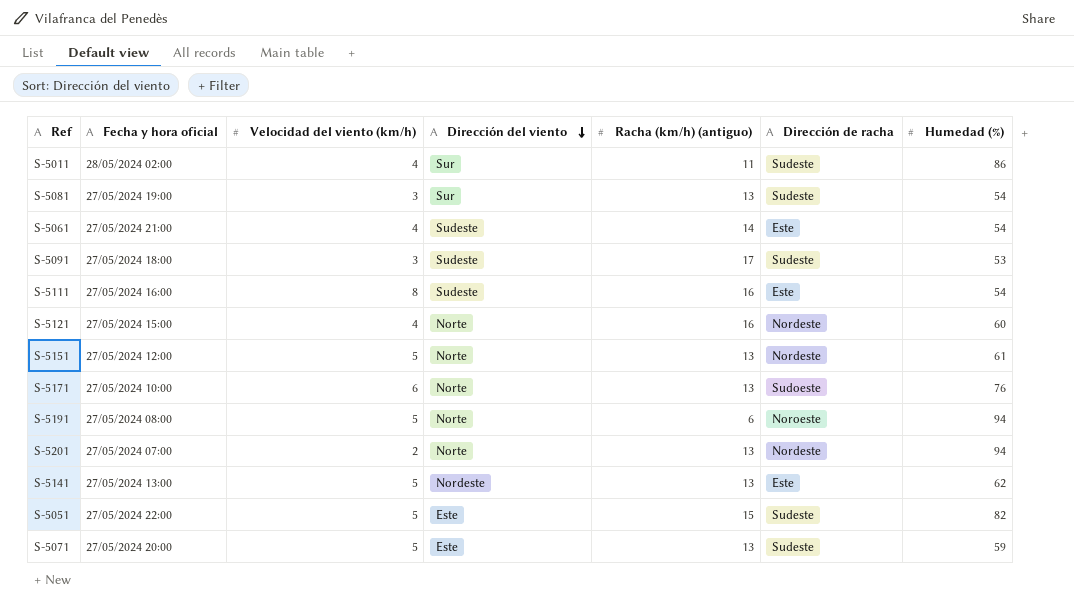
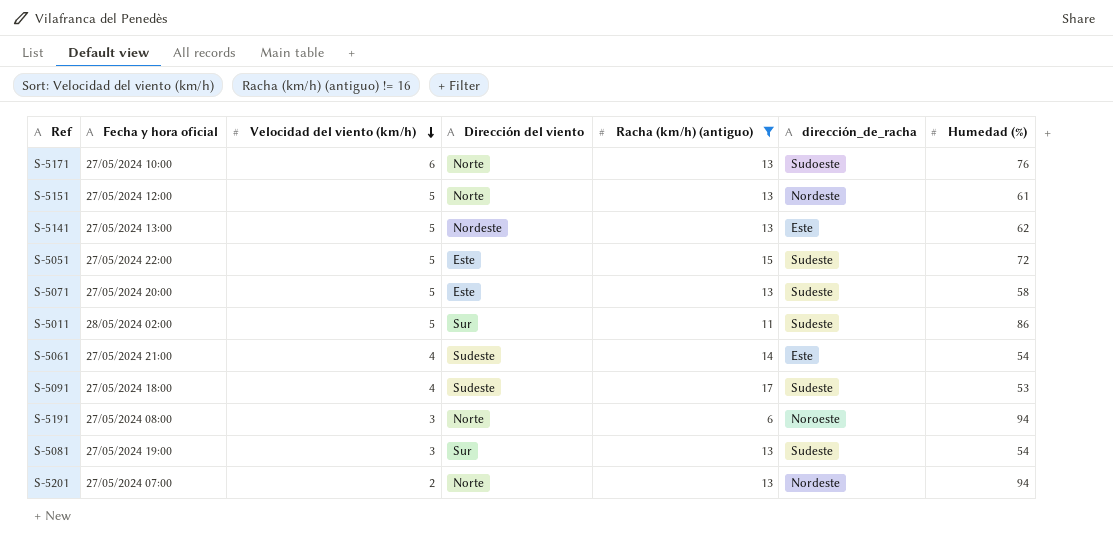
filter: none -> Racha (km/h) (antiguo) != 16
row order: Dirección del viento descending -> Velocidad del viento (km/h) descending
column name: Dirección de racha -> dirección_de_racha
S-5051 | Humedad (%): 82 -> 72
S-5071 | Humedad (%): 59 -> 58
S-5011 | Velocidad del viento (km/h): 4 -> 5
S-5091 | Velocidad del viento (km/h): 3 -> 4
S-5191 | Velocidad del viento (km/h): 5 -> 3

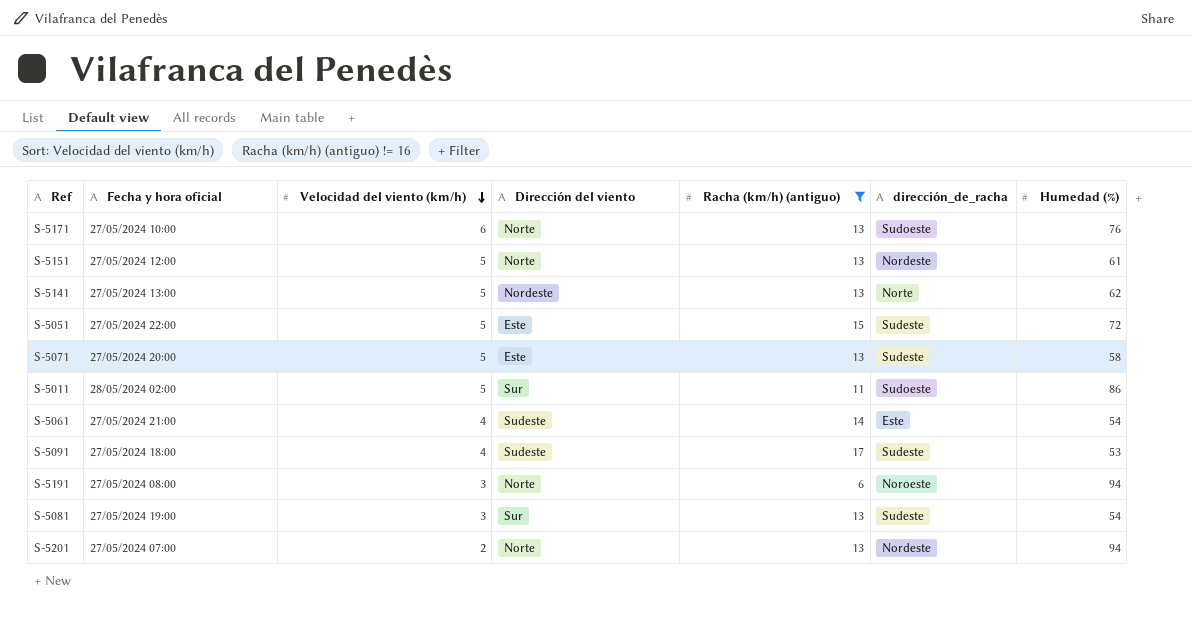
S-5141 | dirección_de_racha: Este -> Norte
S-5011 | dirección_de_racha: Sudeste -> Sudoeste

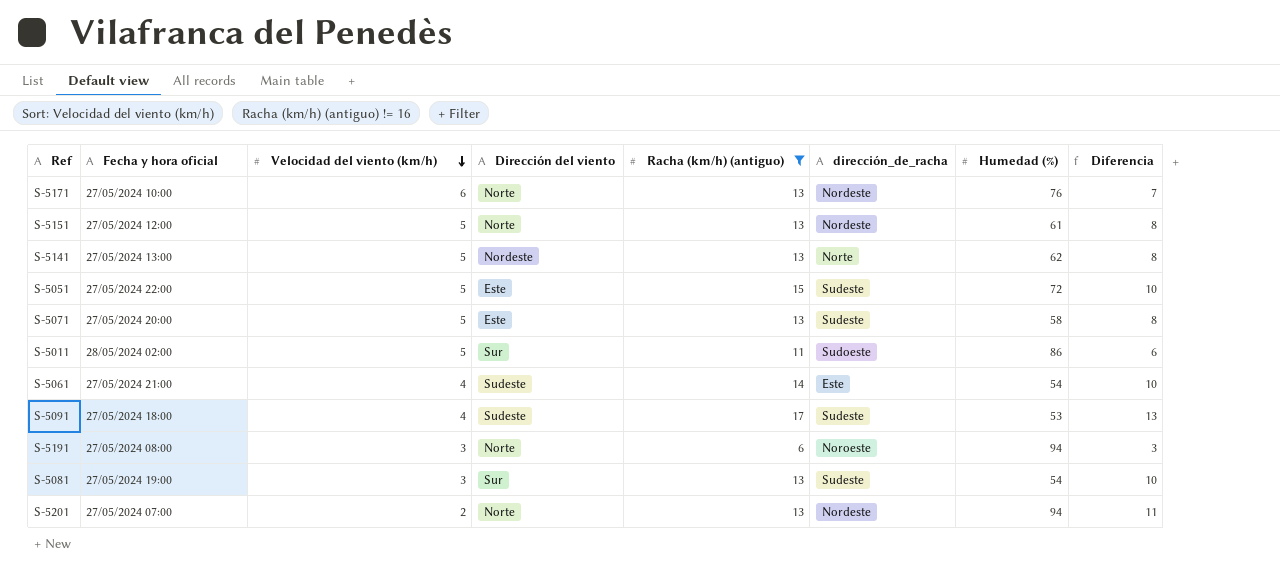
column Diferencia | formula: none -> [Racha (km/h) (antiguo)] - [Velocidad del viento (km/h)]
S-5171 | dirección_de_racha: Sudoeste -> Nordeste

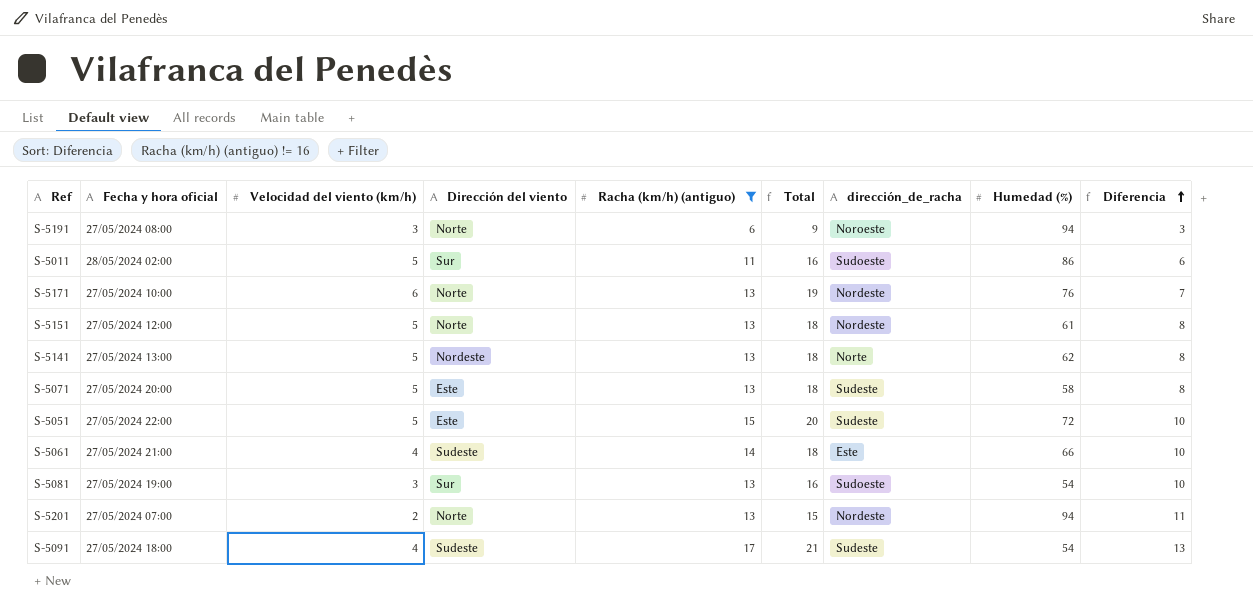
row order: Velocidad del viento (km/h) descending -> Diferencia ascending
column Total | formula: none -> [Velocidad del viento (km/h)] + [Racha (km/h) (antiguo)]
S-5061 | Humedad (%): 54 -> 66
S-5081 | dirección_de_racha: Sudeste -> Sudoeste
S-5091 | Humedad (%): 53 -> 54

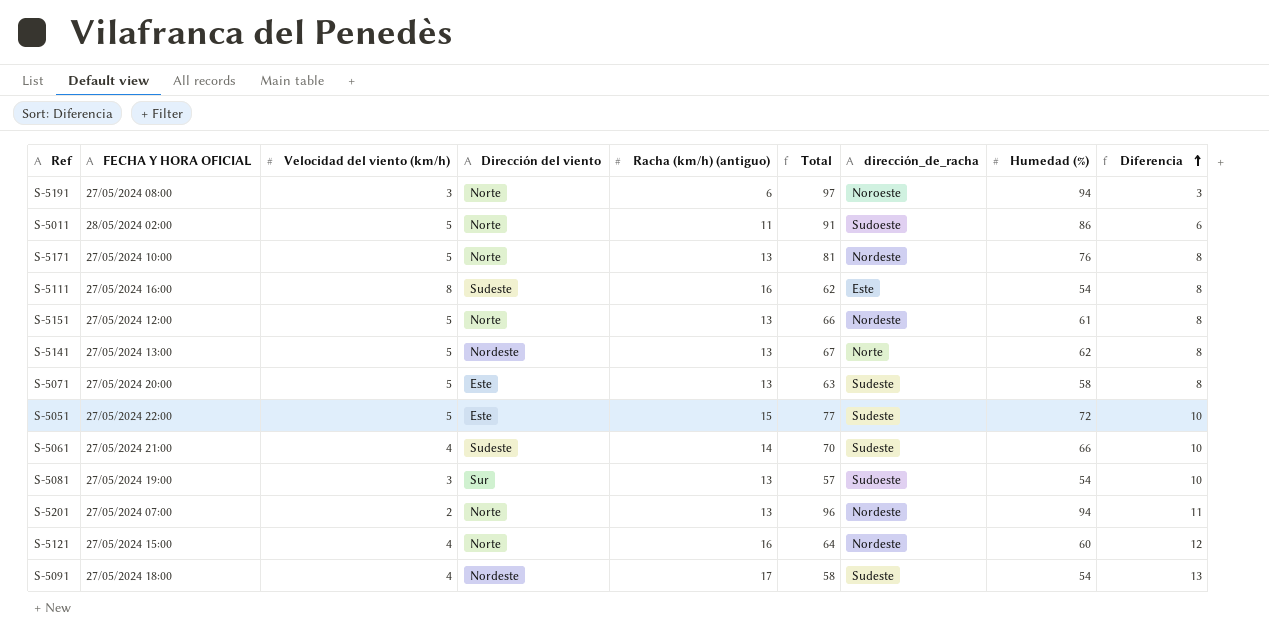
filter: Racha (km/h) (antiguo) != 16 -> none
column name: Fecha y hora oficial -> FECHA Y HORA OFICIAL
column Total | formula: [Velocidad del viento (km/h)] + [Racha (km/h) (antiguo)] -> [Velocidad del viento (km/h)] + [Humedad (%)]
S-5011 | Dirección del viento: Sur -> Norte
S-5171 | Velocidad del viento (km/h): 6 -> 5
S-5171 | Diferencia: 7 -> 8
S-5061 | dirección_de_racha: Este -> Sudeste
S-5091 | Dirección del viento: Sudeste -> Nordeste

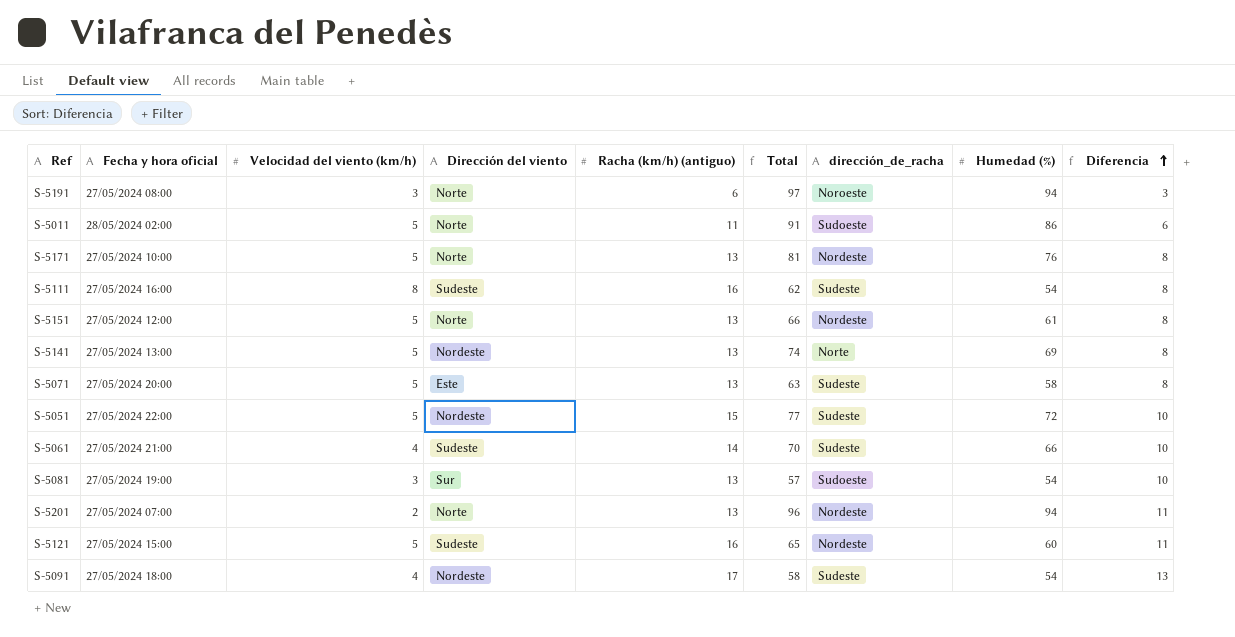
column name: FECHA Y HORA OFICIAL -> Fecha y hora oficial
S-5111 | dirección_de_racha: Este -> Sudeste
S-5141 | Total: 67 -> 74
S-5141 | Humedad (%): 62 -> 69
S-5051 | Dirección del viento: Este -> Nordeste
S-5121 | Velocidad del viento (km/h): 4 -> 5
S-5121 | Dirección del viento: Norte -> Sudeste
S-5121 | Total: 64 -> 65
S-5121 | Diferencia: 12 -> 11

